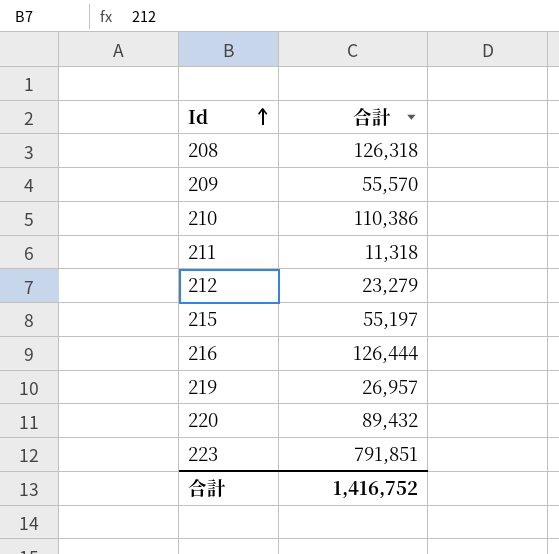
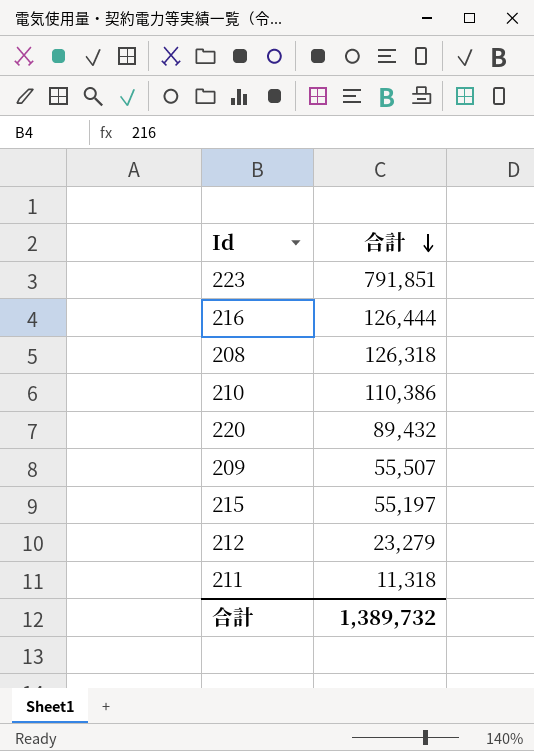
row order: Id ascending -> 合計 descending
row 219: 26,957 -> none
209 | 合計: 55,570 -> 55,507
合計 | 合計: 1,416,752 -> 1,389,732

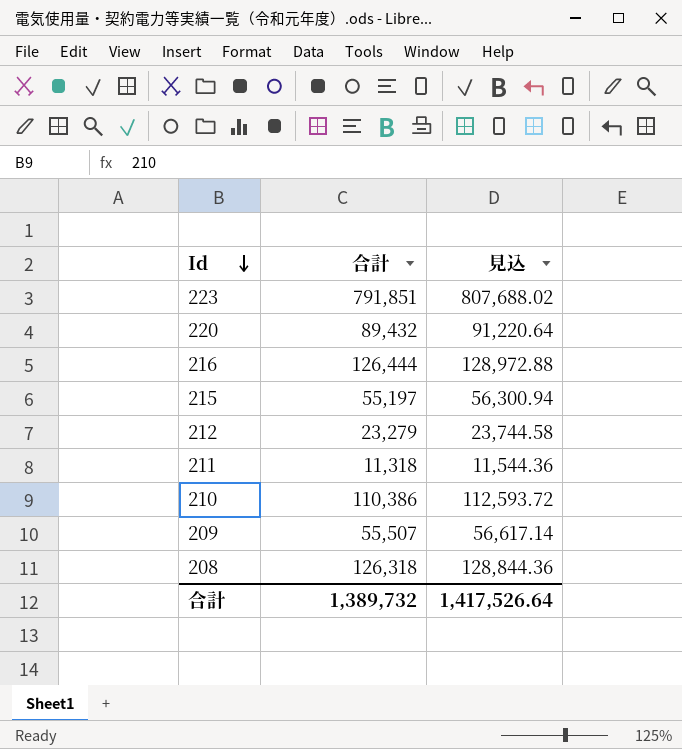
row order: 合計 descending -> Id descending
column 見込 | formula: none -> [合計] * 1.02

